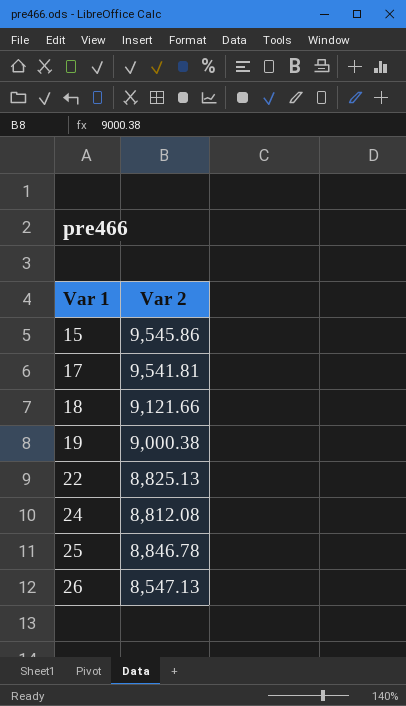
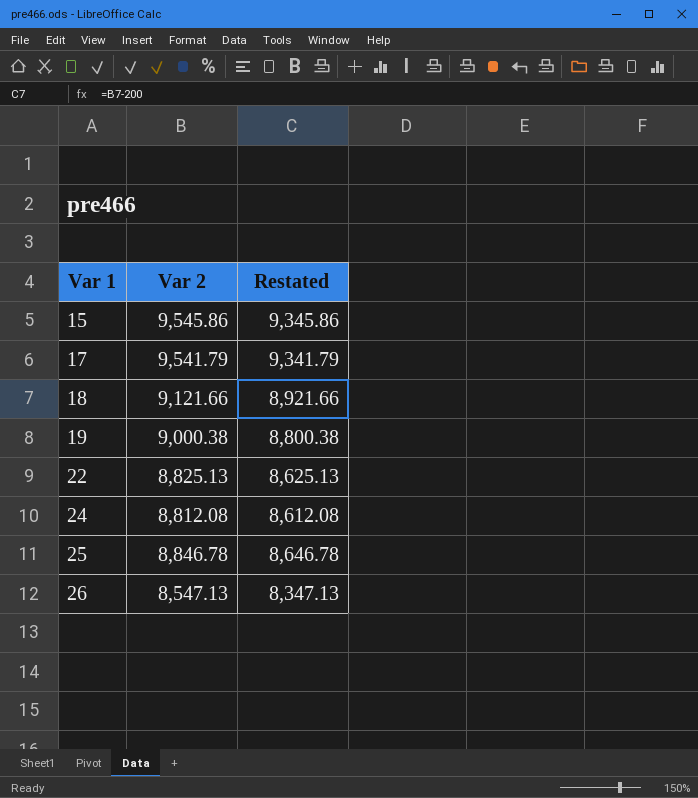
column Restated | formula: none -> [Var 2] - 200
17 | Var 2: 9,541.81 -> 9,541.79

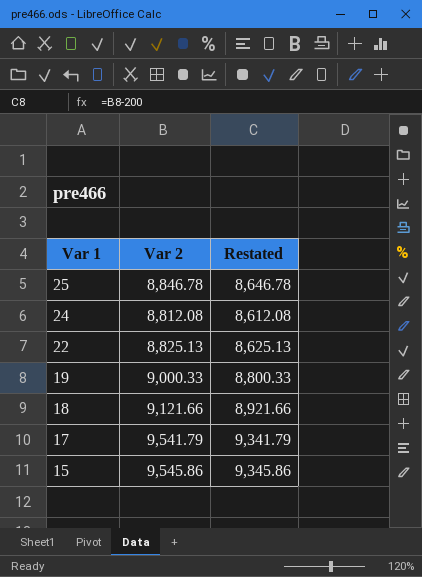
row order: Var 1 ascending -> Var 1 descending
row 26: 8,547.13 | 8,347.13 -> none
19 | Var 2: 9,000.38 -> 9,000.33
19 | Restated: 8,800.38 -> 8,800.33

